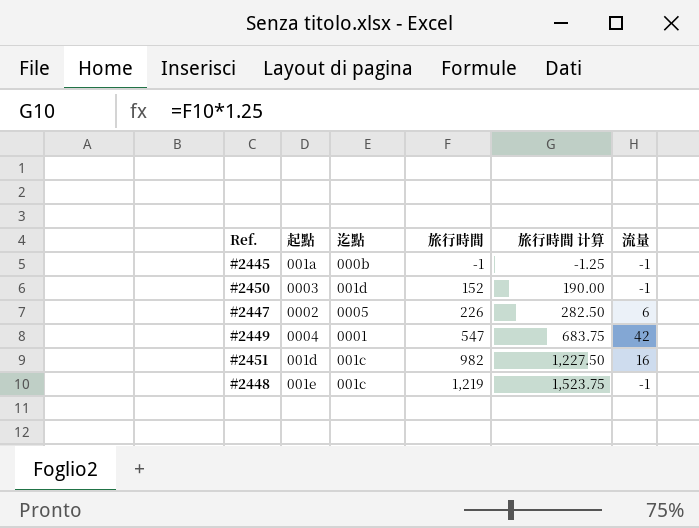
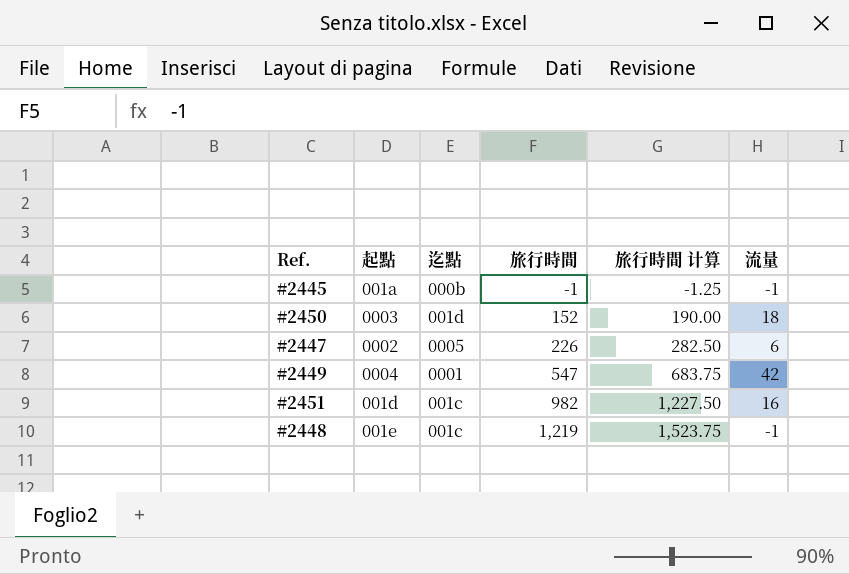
#2450 | 流量: -1 -> 18

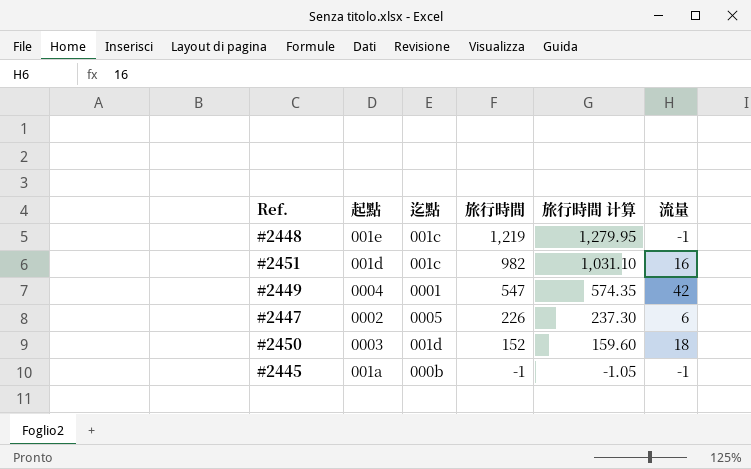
row order: 旅行時間 ascending -> 旅行時間 descending
column 旅行時間 计算 | formula: [旅行時間] * 1.25 -> [旅行時間] * 1.05

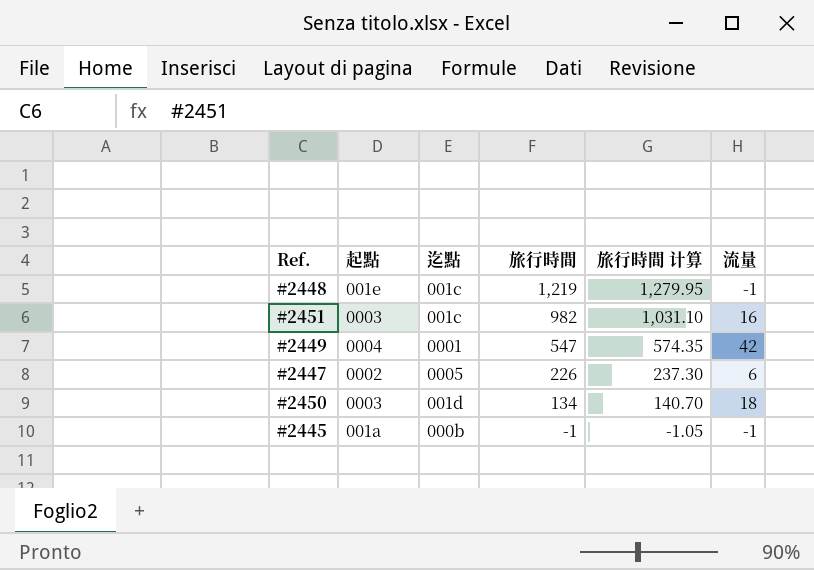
#2451 | 起點: 001d -> 0003
#2450 | 旅行時間: 152 -> 134
#2450 | 旅行時間 计算: 159.60 -> 140.70

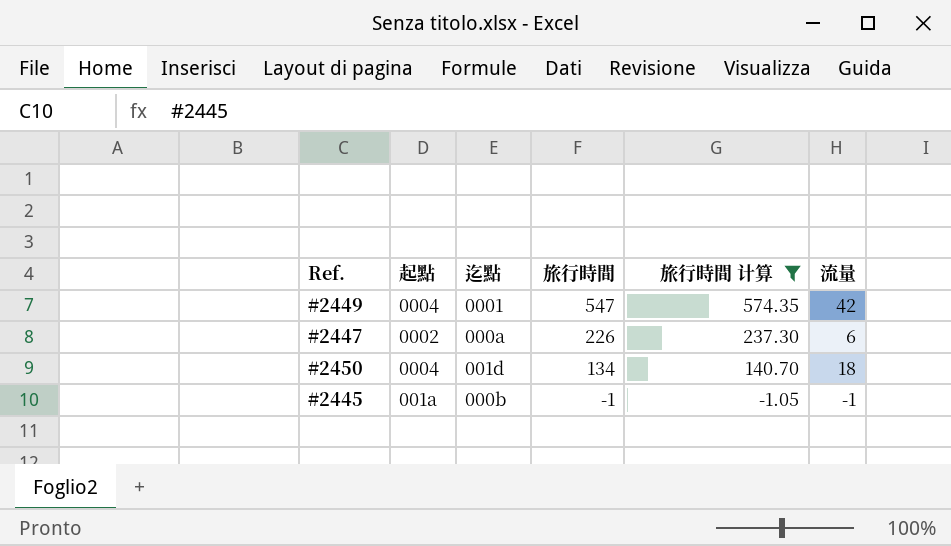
filter: none -> 旅行時間 计算 <= 574.35
#2447 | 迄點: 0005 -> 000a
#2450 | 起點: 0003 -> 0004

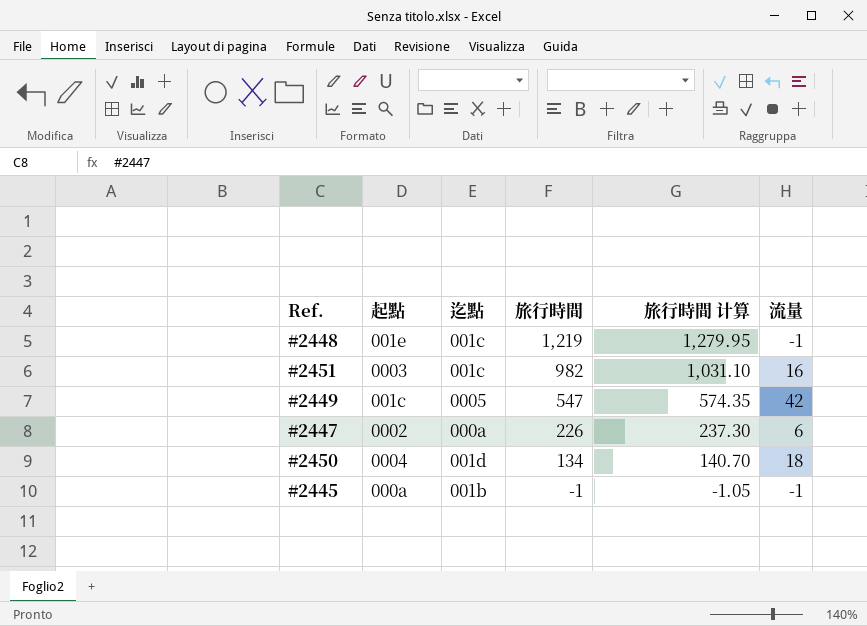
filter: 旅行時間 计算 <= 574.35 -> none
#2449 | 起點: 0004 -> 001c
#2449 | 迄點: 0001 -> 0005
#2445 | 起點: 001a -> 000a
#2445 | 迄點: 000b -> 001b

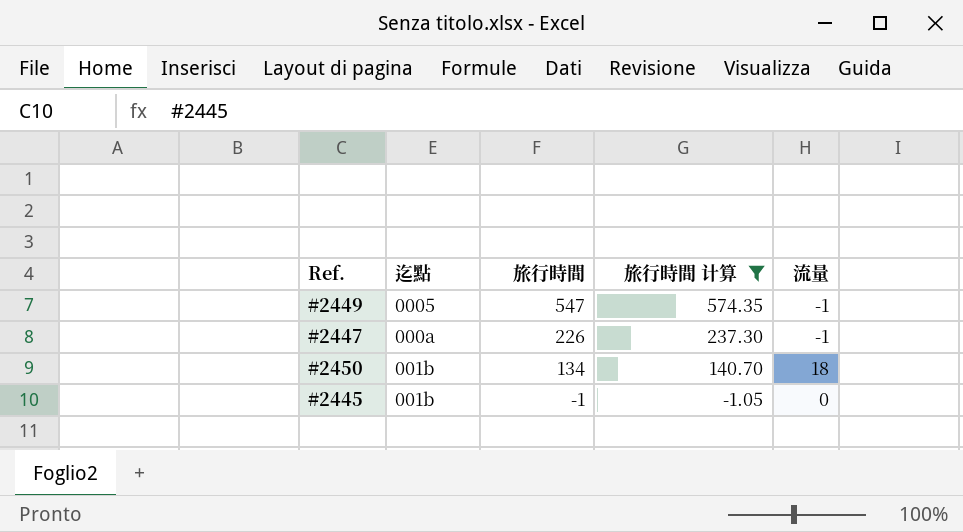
filter: none -> 旅行時間 计算 <= 574.35
column 起點 | position: 2 -> none
#2449 | 流量: 42 -> -1
#2447 | 流量: 6 -> -1
#2450 | 迄點: 001d -> 001b
#2445 | 流量: -1 -> 0

